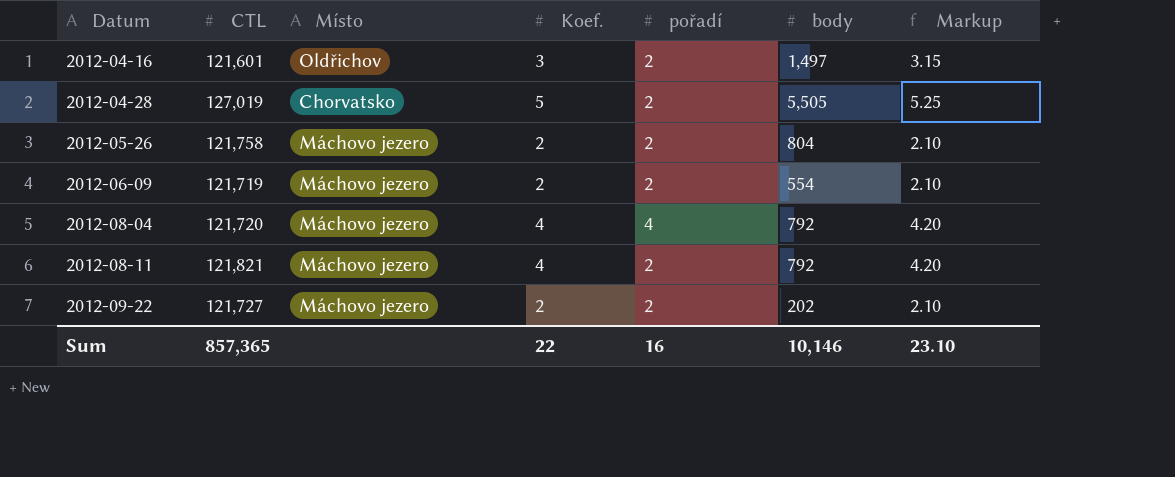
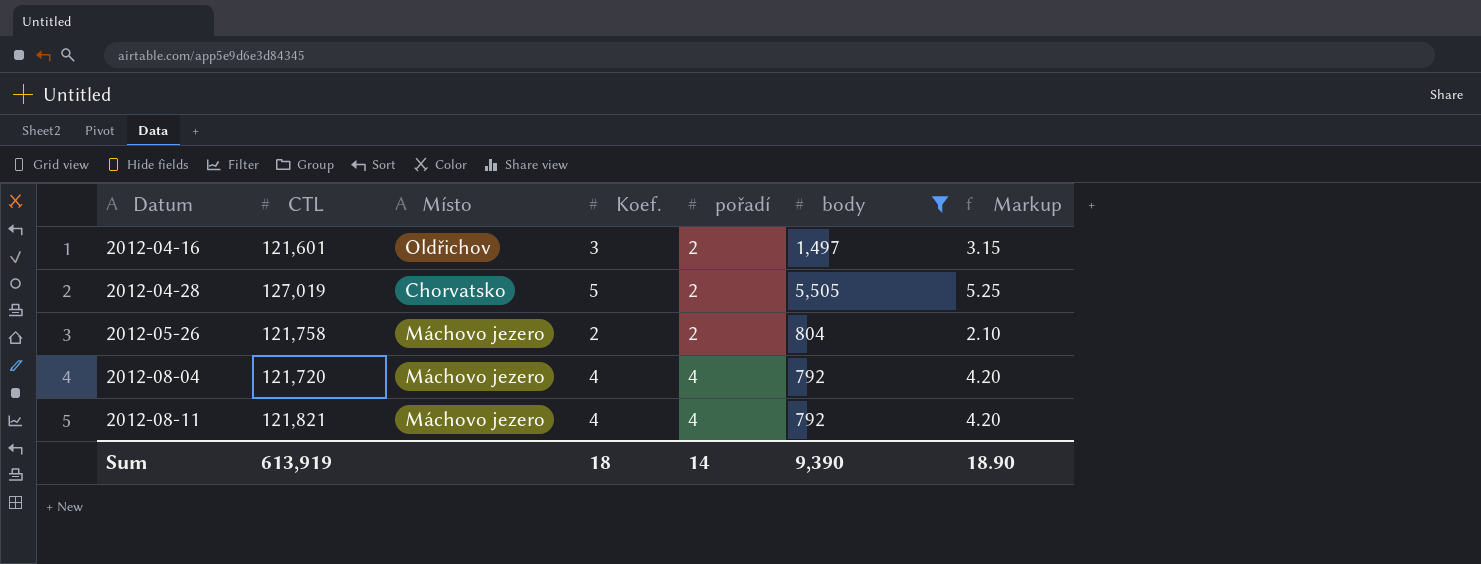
filter: none -> body >= 792
2012-08-11 | pořadí: 2 -> 4
Sum | CTL: 857,365 -> 613,919
Sum | Koef.: 22 -> 18
Sum | pořadí: 16 -> 14
Sum | body: 10,146 -> 9,390
Sum | Markup: 23.10 -> 18.90

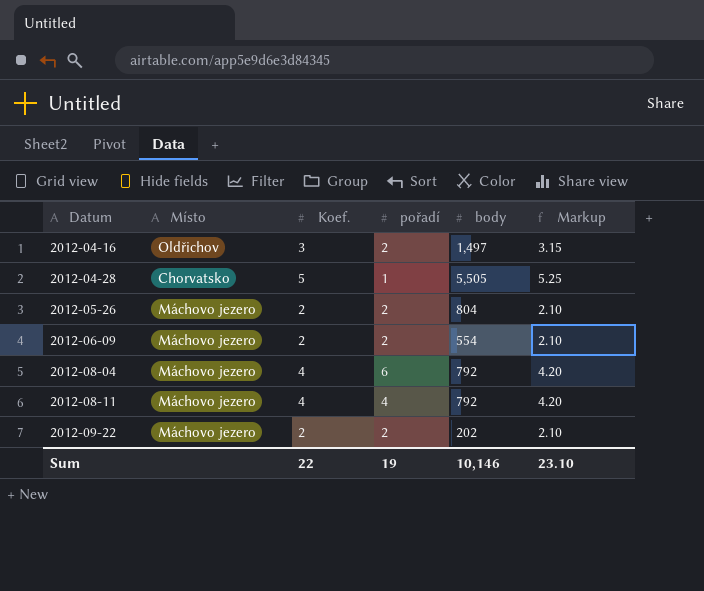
filter: body >= 792 -> none
column CTL | position: 2 -> none
2012-04-28 | pořadí: 2 -> 1
2012-08-04 | pořadí: 4 -> 6
Sum | Koef.: 18 -> 22
Sum | pořadí: 14 -> 19
Sum | body: 9,390 -> 10,146
Sum | Markup: 18.90 -> 23.10

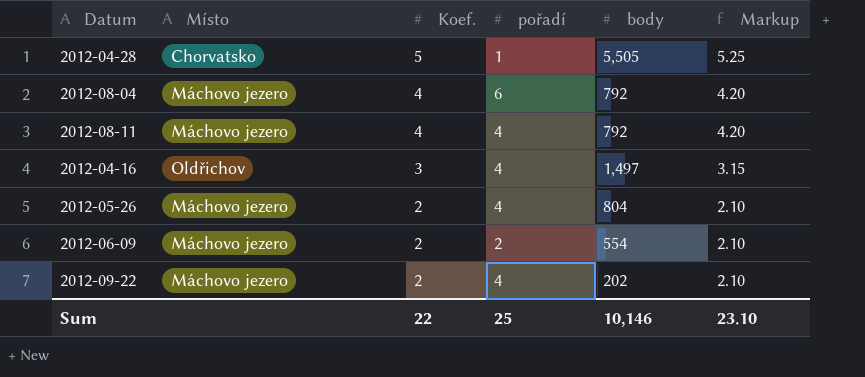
row order: Datum ascending -> Koef. descending
2012-04-16 | pořadí: 2 -> 4
2012-05-26 | pořadí: 2 -> 4
2012-09-22 | pořadí: 2 -> 4
Sum | pořadí: 19 -> 25

